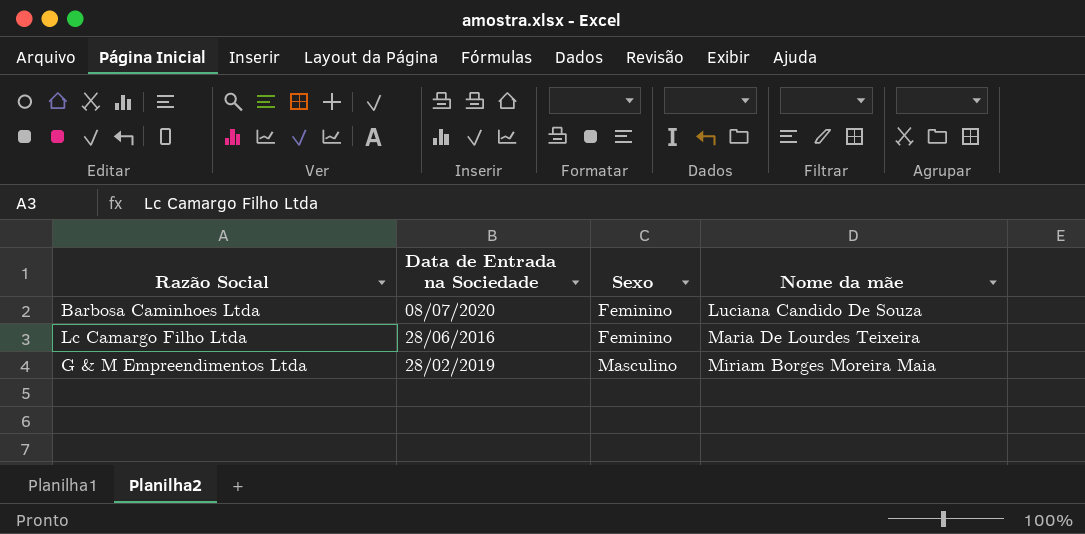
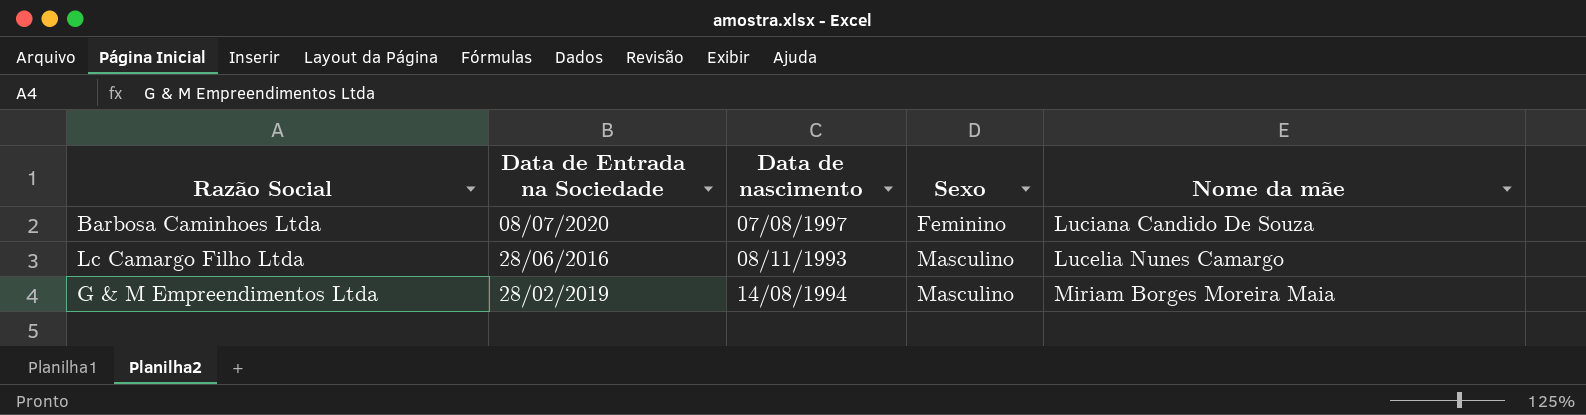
column Data de nascimento | position: none -> 3
Lc Camargo Filho Ltda | Sexo: Feminino -> Masculino
Lc Camargo Filho Ltda | Nome da mãe: Maria De Lourdes Teixeira -> Lucelia Nunes Camargo

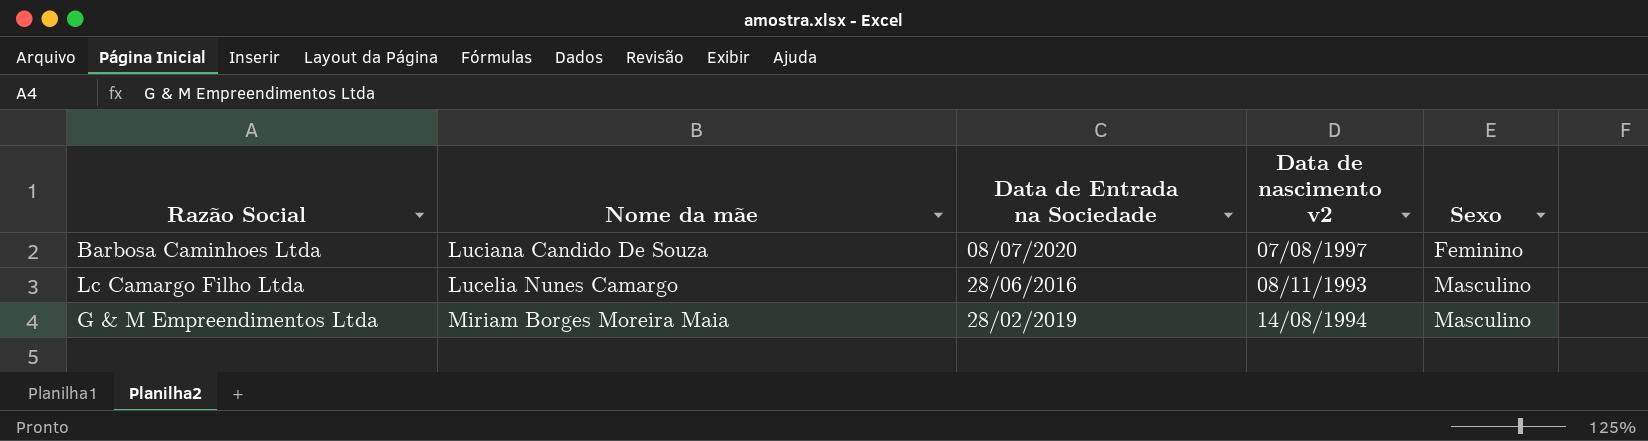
column Nome da mãe | position: 5 -> 2
column name: Data de nascimento -> Data de nascimento v2

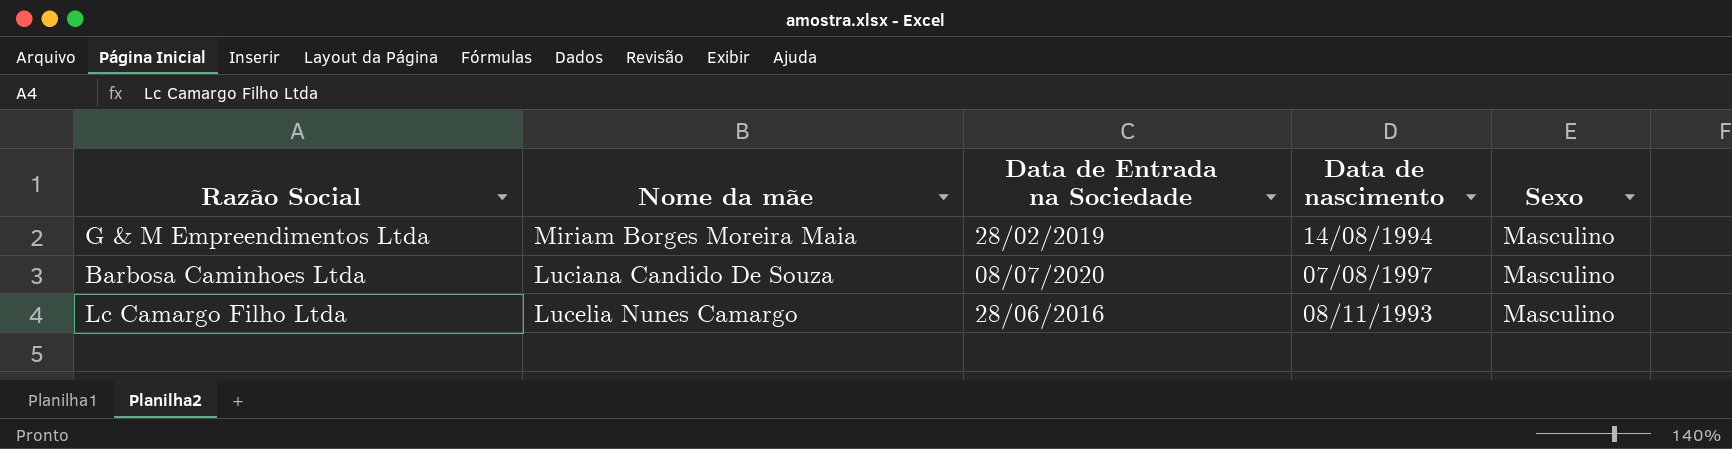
row order: Sexo ascending -> Nome da mãe descending
column name: Data de nascimento v2 -> Data de nascimento
Barbosa Caminhoes Ltda | Sexo: Feminino -> Masculino

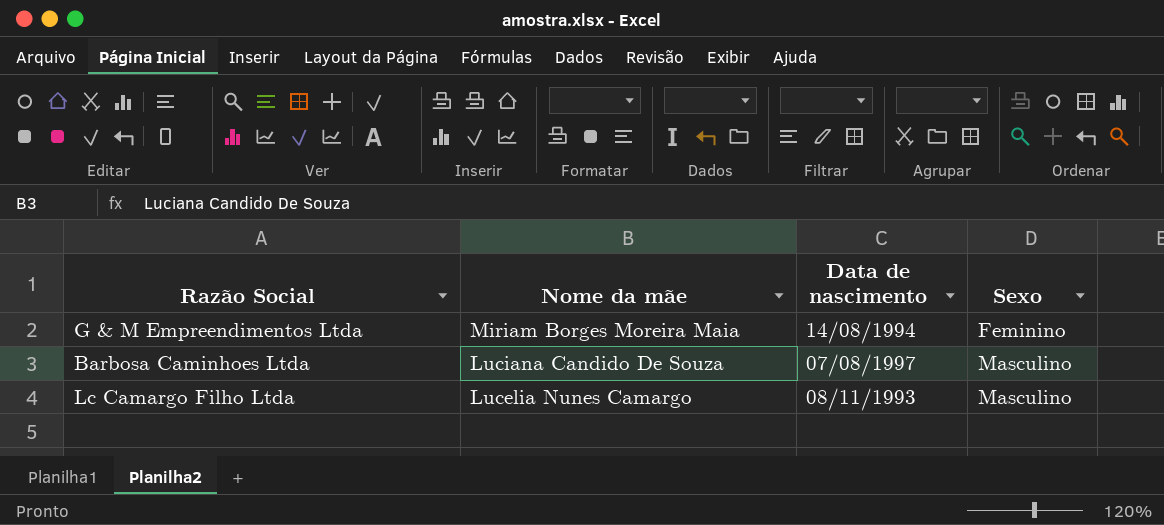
column Data de Entrada na Sociedade | position: 3 -> none
G & M Empreendimentos Ltda | Sexo: Masculino -> Feminino

